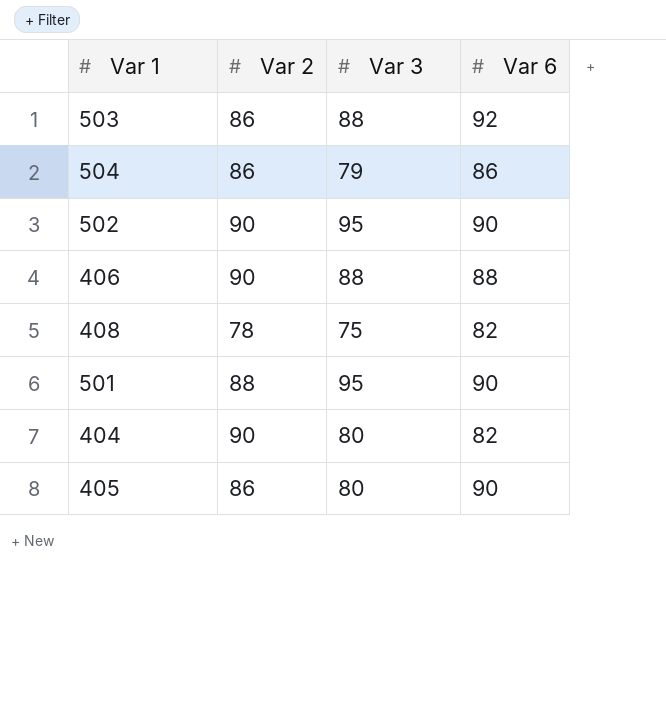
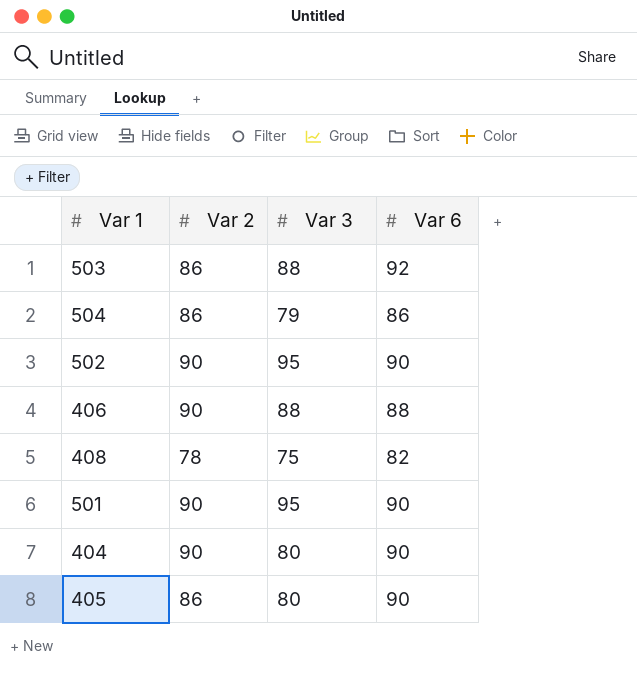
501 | Var 2: 88 -> 90
404 | Var 6: 82 -> 90

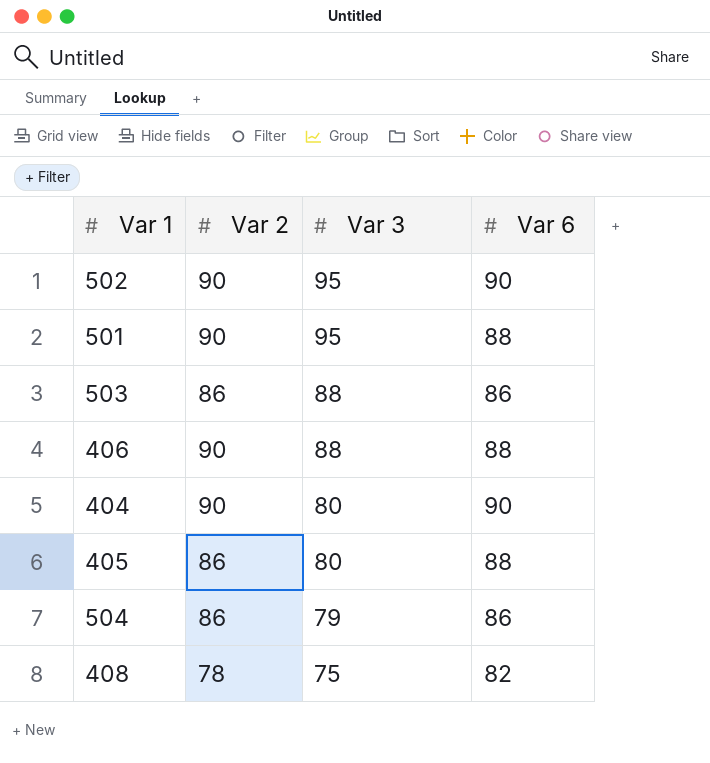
row order: none -> Var 3 descending
501 | Var 6: 90 -> 88
503 | Var 6: 92 -> 86
405 | Var 6: 90 -> 88

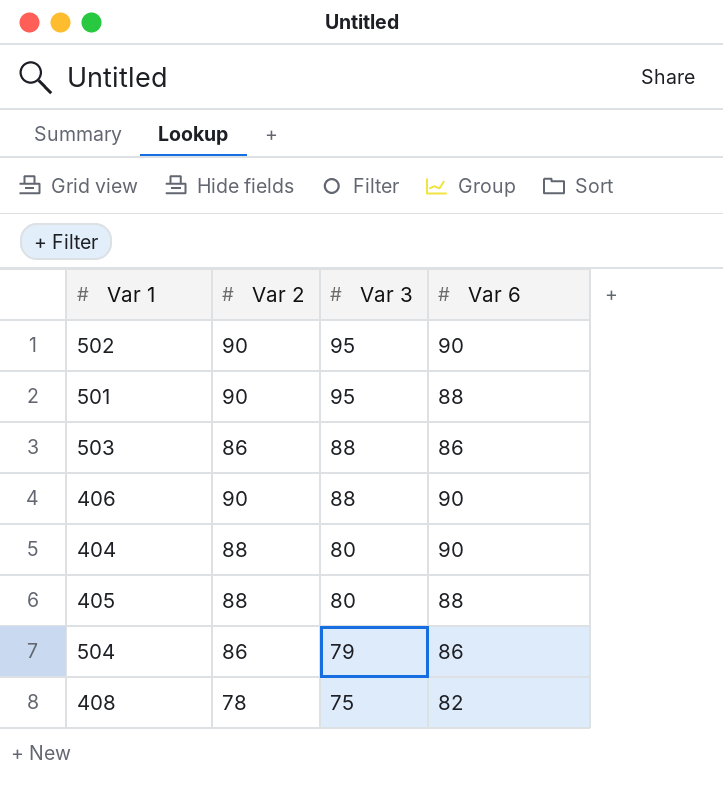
406 | Var 6: 88 -> 90
404 | Var 2: 90 -> 88
405 | Var 2: 86 -> 88

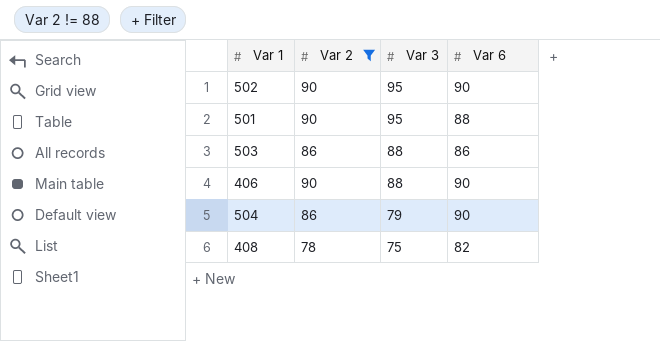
filter: none -> Var 2 != 88
504 | Var 6: 86 -> 90

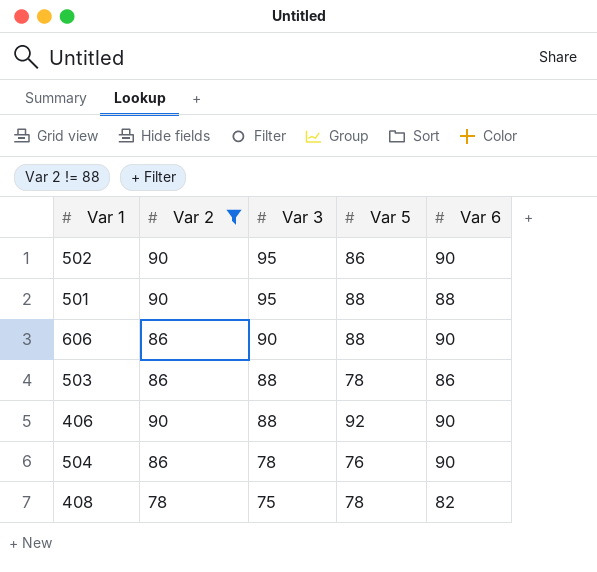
column Var 5 | position: none -> 4
row 606: none -> 86 | 90 | 88 | 90
504 | Var 3: 79 -> 78

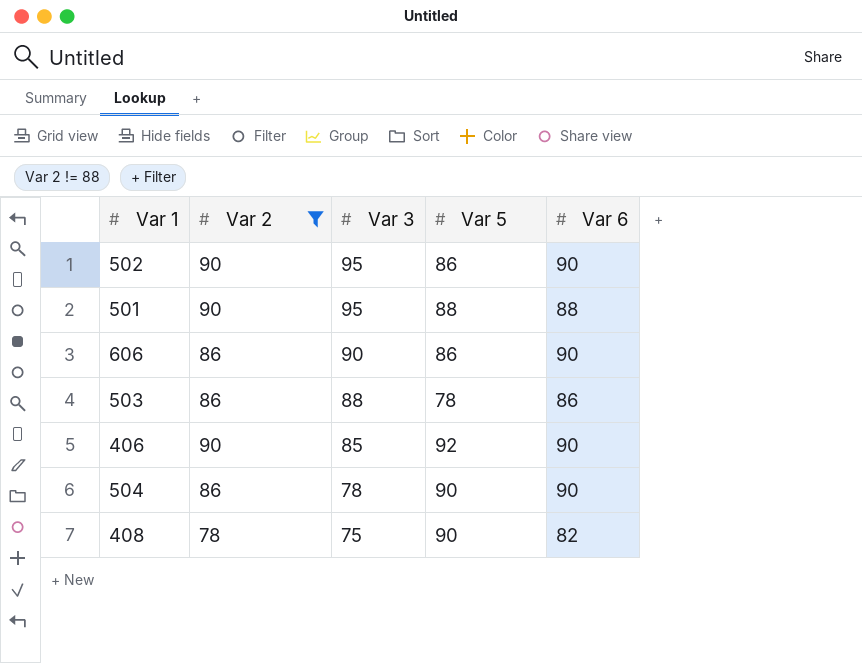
606 | Var 5: 88 -> 86
406 | Var 3: 88 -> 85
504 | Var 5: 76 -> 90
408 | Var 5: 78 -> 90

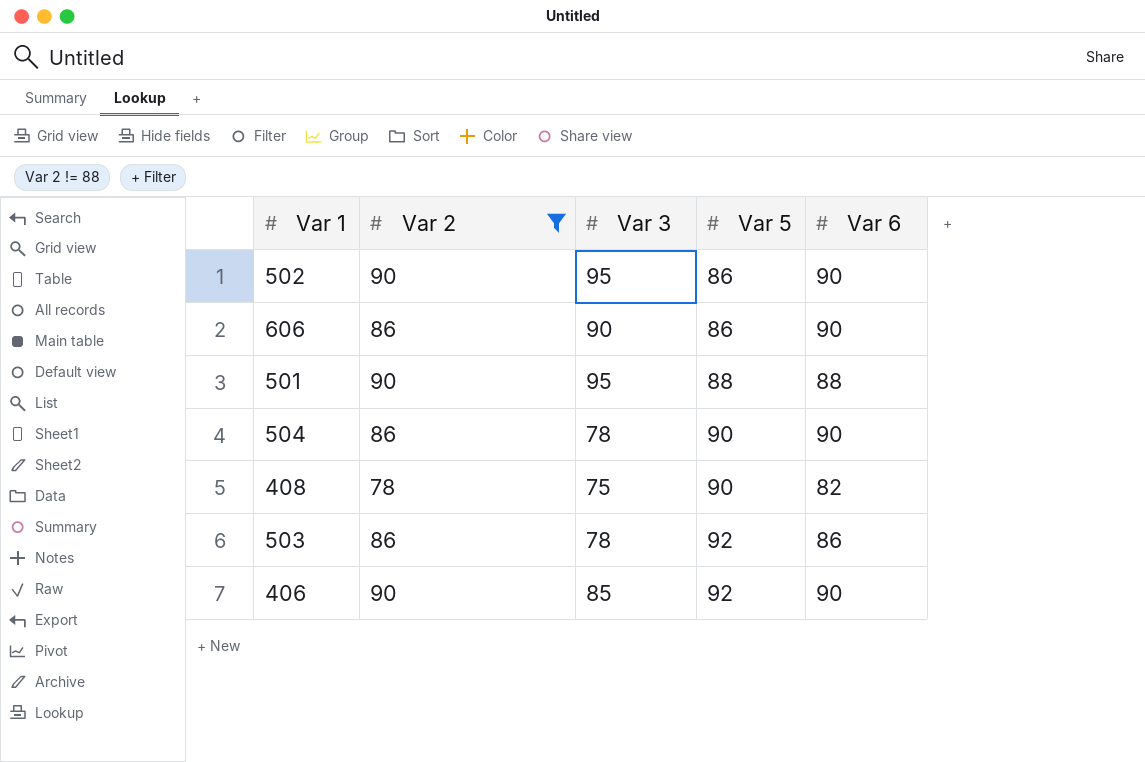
row order: Var 3 descending -> Var 5 ascending
503 | Var 3: 88 -> 78
503 | Var 5: 78 -> 92

